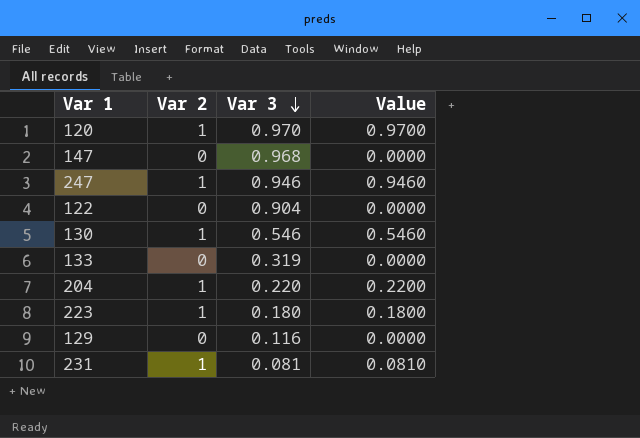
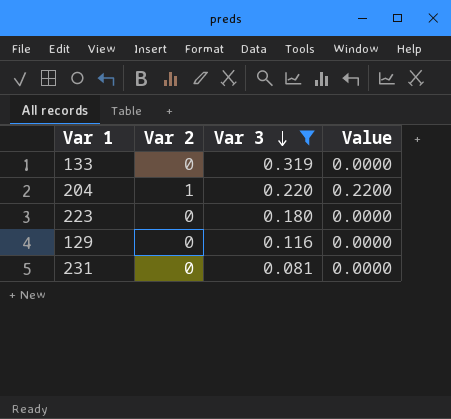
filter: none -> Var 3 <= 0.319
223 | Var 2: 1 -> 0
223 | Value: 0.1800 -> 0.0000
231 | Var 2: 1 -> 0
231 | Value: 0.0810 -> 0.0000

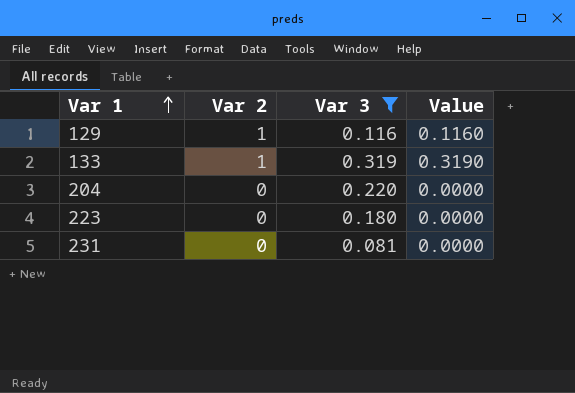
row order: Var 3 descending -> Var 1 ascending
129 | Var 2: 0 -> 1
129 | Value: 0.0000 -> 0.1160
133 | Var 2: 0 -> 1
133 | Value: 0.0000 -> 0.3190
204 | Var 2: 1 -> 0
204 | Value: 0.2200 -> 0.0000

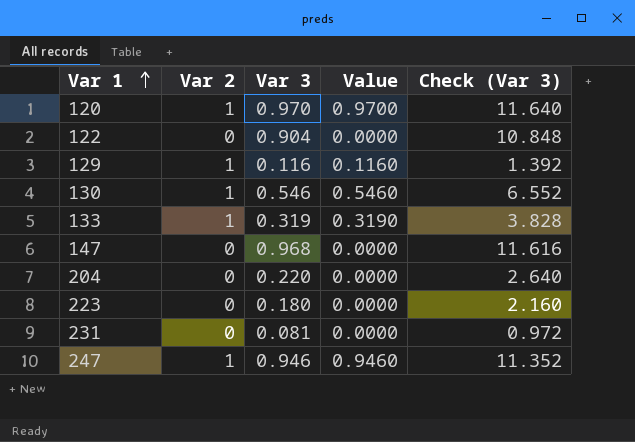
filter: Var 3 <= 0.319 -> none
column Check (Var 3) | formula: none -> [Var 3] * 12

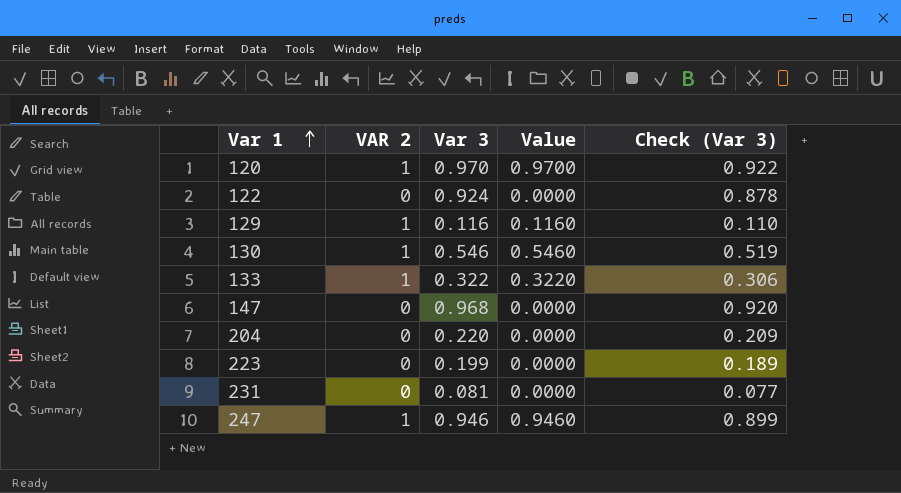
column name: Var 2 -> VAR 2
column Check (Var 3) | formula: [Var 3] * 12 -> [Var 3] * 0.95
122 | Var 3: 0.904 -> 0.924
133 | Var 3: 0.319 -> 0.322
133 | Value: 0.3190 -> 0.3220
223 | Var 3: 0.180 -> 0.199

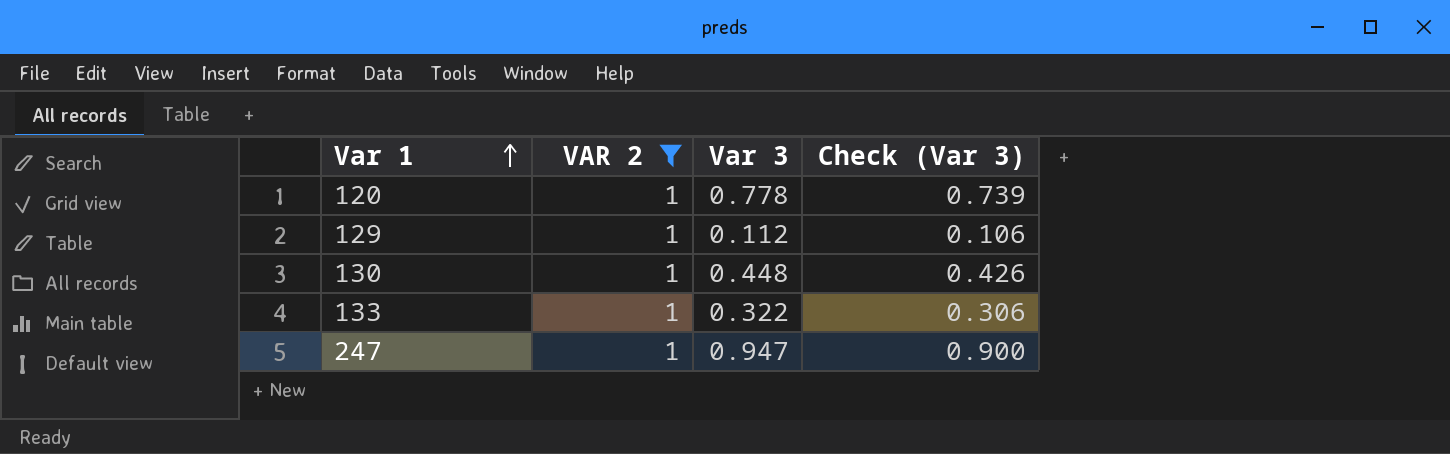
filter: none -> VAR 2 = 1
column Value | formula: [VAR 2] * [Var 3] -> none
120 | Var 3: 0.970 -> 0.778
120 | Check (Var 3): 0.922 -> 0.739
129 | Var 3: 0.116 -> 0.112
129 | Check (Var 3): 0.110 -> 0.106
130 | Var 3: 0.546 -> 0.448
130 | Check (Var 3): 0.519 -> 0.426
247 | Var 3: 0.946 -> 0.947
247 | Check (Var 3): 0.899 -> 0.900

